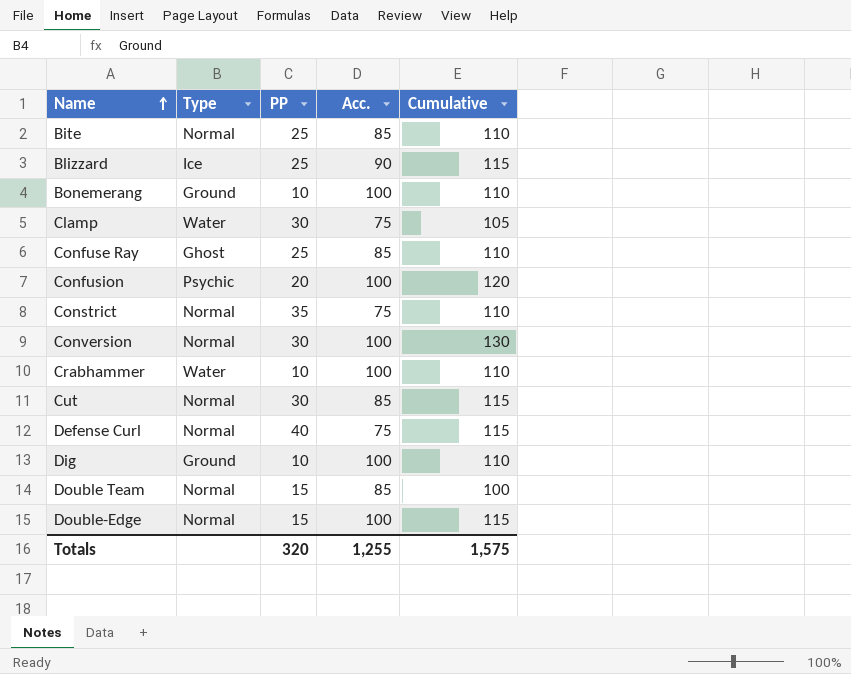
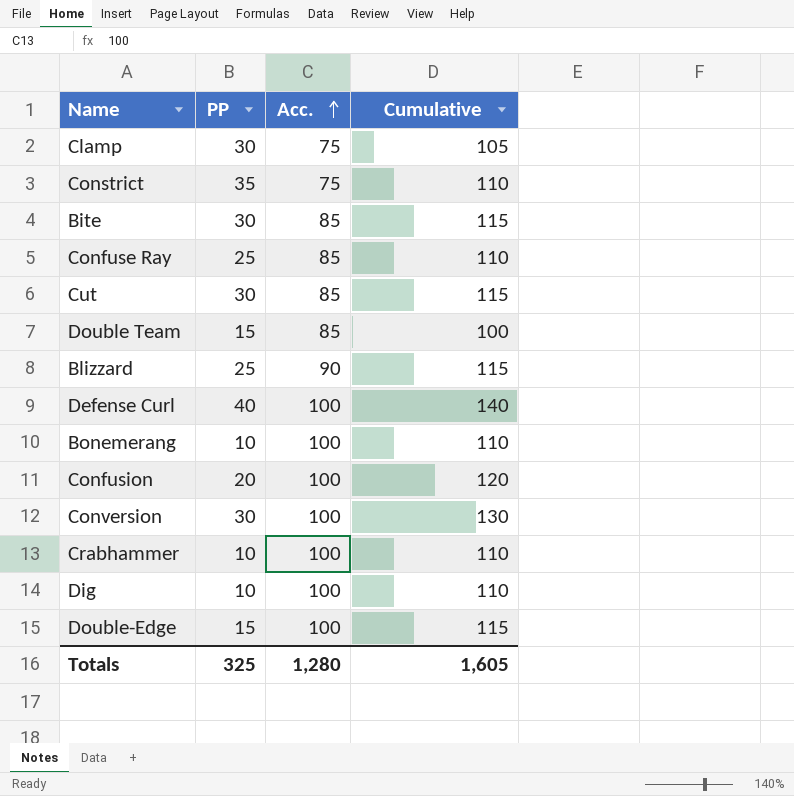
row order: Name ascending -> Acc. ascending
column Type | position: 2 -> none
Bite | PP: 25 -> 30
Bite | Cumulative: 110 -> 115
Defense Curl | Acc.: 75 -> 100
Defense Curl | Cumulative: 115 -> 140
Totals | PP: 320 -> 325
Totals | Acc.: 1,255 -> 1,280
Totals | Cumulative: 1,575 -> 1,605

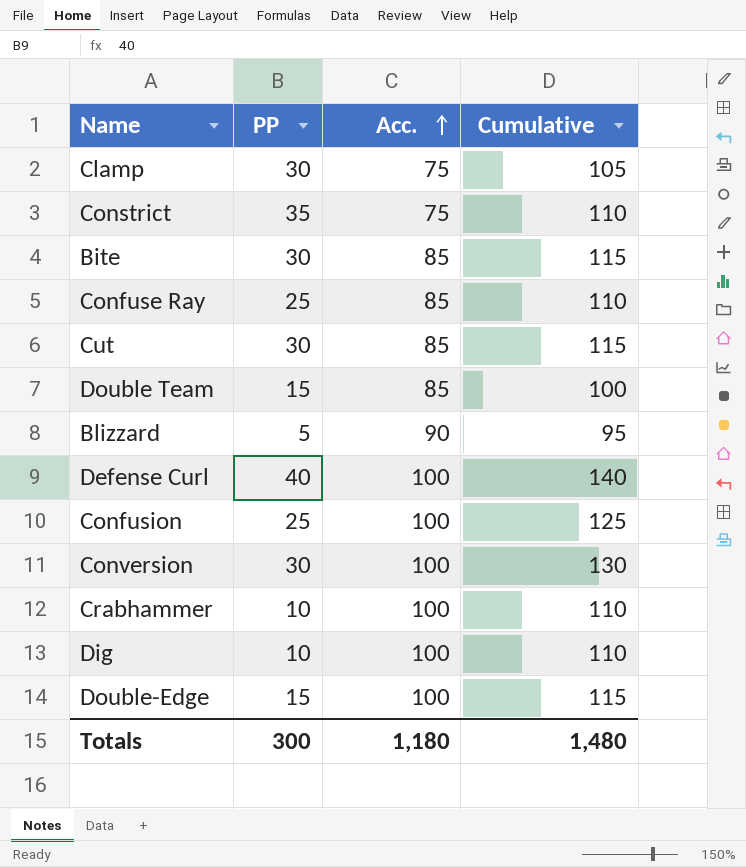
row Bonemerang: 10 | 100 | 110 -> none
Blizzard | PP: 25 -> 5
Blizzard | Cumulative: 115 -> 95
Confusion | PP: 20 -> 25
Confusion | Cumulative: 120 -> 125
Totals | PP: 325 -> 300
Totals | Acc.: 1,280 -> 1,180
Totals | Cumulative: 1,605 -> 1,480

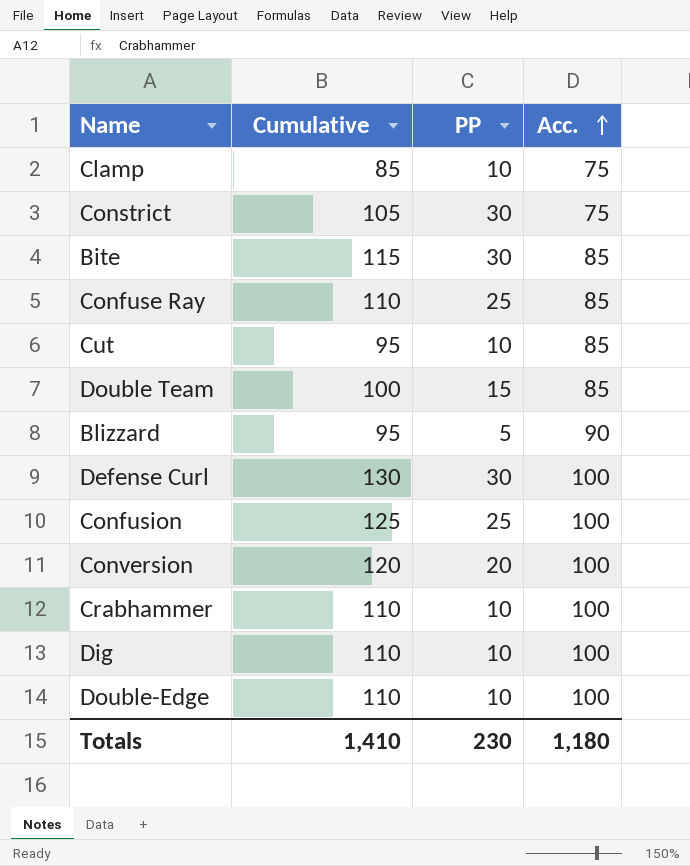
column Cumulative | position: 4 -> 2
Clamp | Cumulative: 105 -> 85
Clamp | PP: 30 -> 10
Constrict | Cumulative: 110 -> 105
Constrict | PP: 35 -> 30
Cut | Cumulative: 115 -> 95
Cut | PP: 30 -> 10
Defense Curl | Cumulative: 140 -> 130
Defense Curl | PP: 40 -> 30
Conversion | Cumulative: 130 -> 120
Conversion | PP: 30 -> 20
Double-Edge | Cumulative: 115 -> 110
Double-Edge | PP: 15 -> 10
Totals | Cumulative: 1,480 -> 1,410
Totals | PP: 300 -> 230

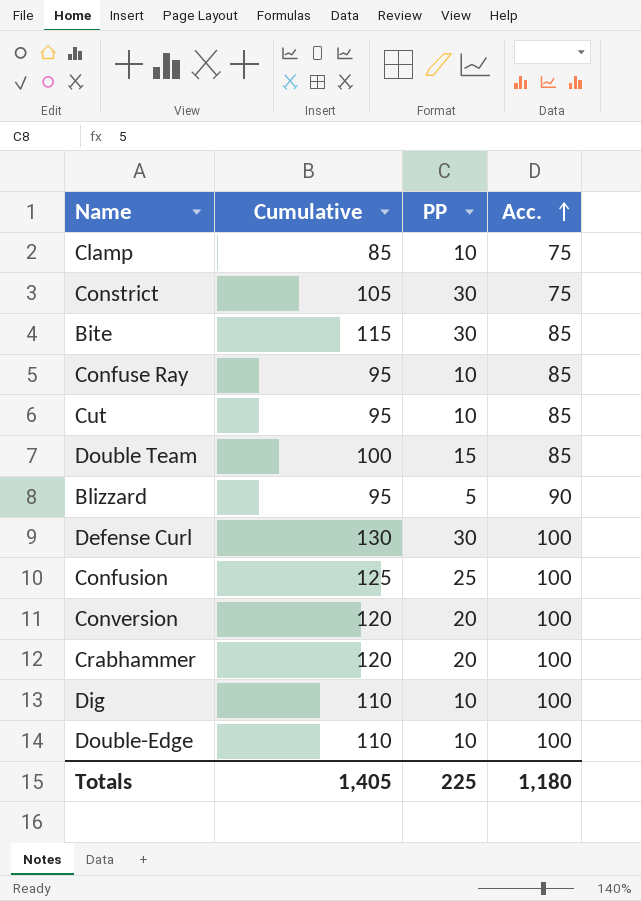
Confuse Ray | Cumulative: 110 -> 95
Confuse Ray | PP: 25 -> 10
Crabhammer | Cumulative: 110 -> 120
Crabhammer | PP: 10 -> 20
Totals | Cumulative: 1,410 -> 1,405
Totals | PP: 230 -> 225

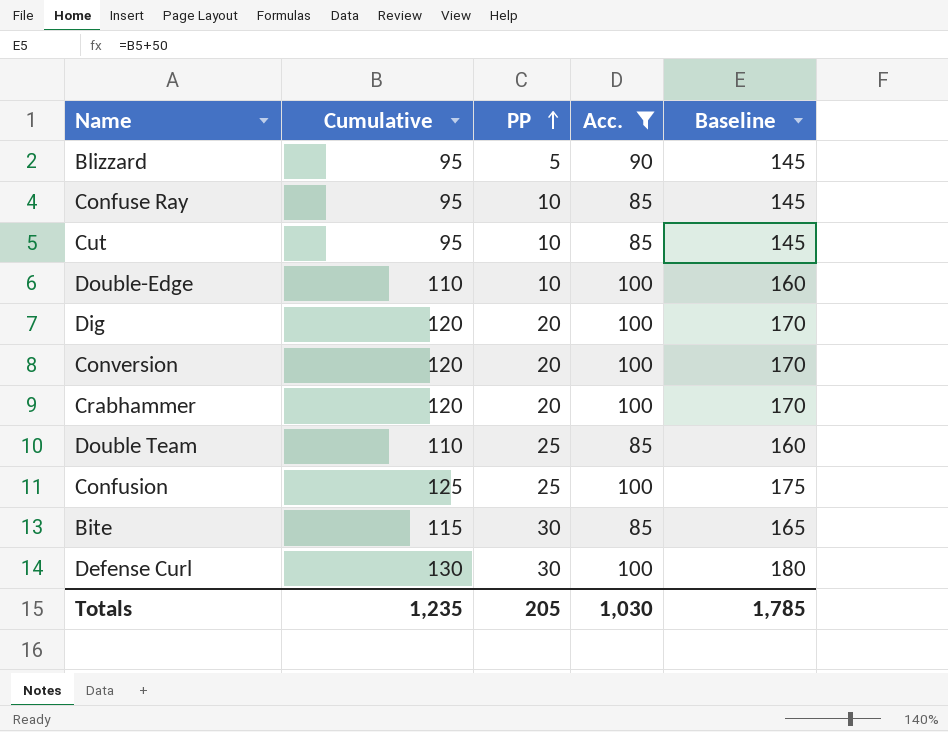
filter: none -> Acc. != 75
row order: Acc. ascending -> PP ascending
column Baseline | formula: none -> [Cumulative] + 50
Dig | Cumulative: 110 -> 120
Dig | PP: 10 -> 20
Double Team | Cumulative: 100 -> 110
Double Team | PP: 15 -> 25
Totals | Cumulative: 1,405 -> 1,235
Totals | PP: 225 -> 205
Totals | Acc.: 1,180 -> 1,030

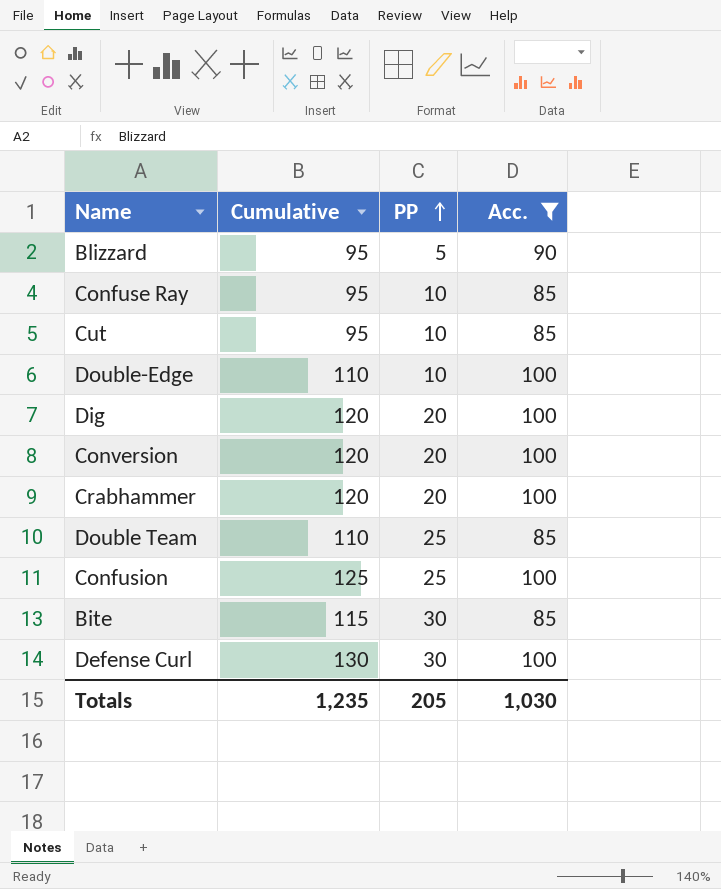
column Baseline | formula: [Cumulative] + 50 -> none

